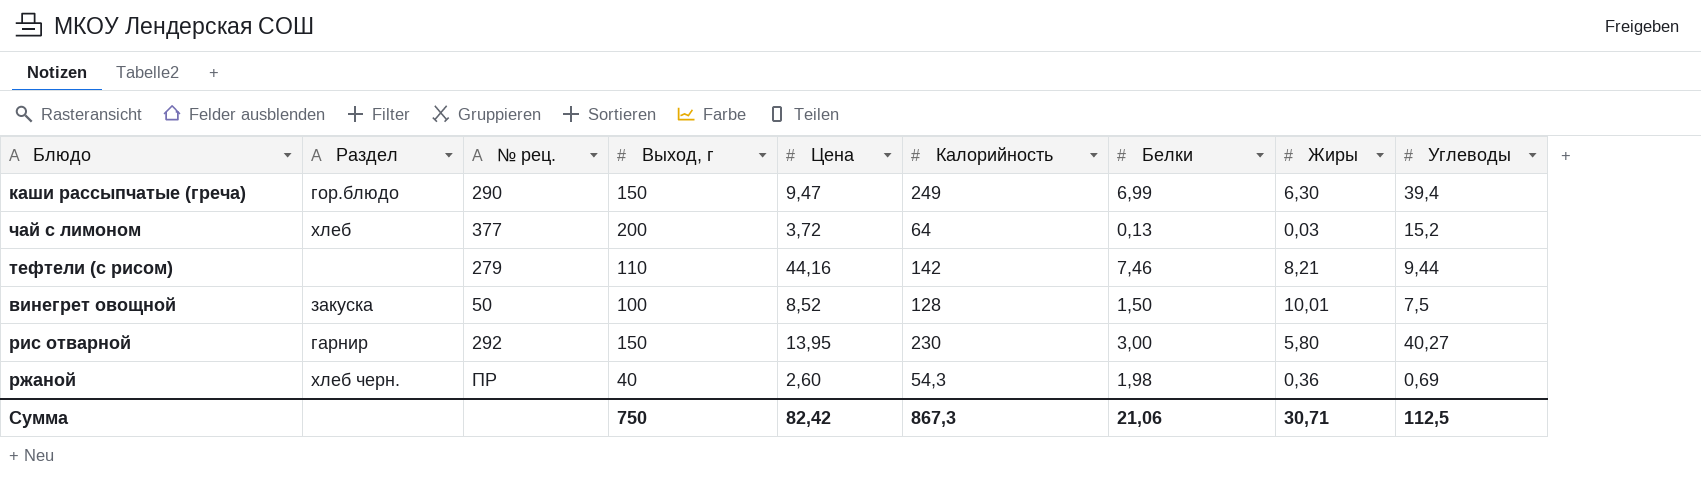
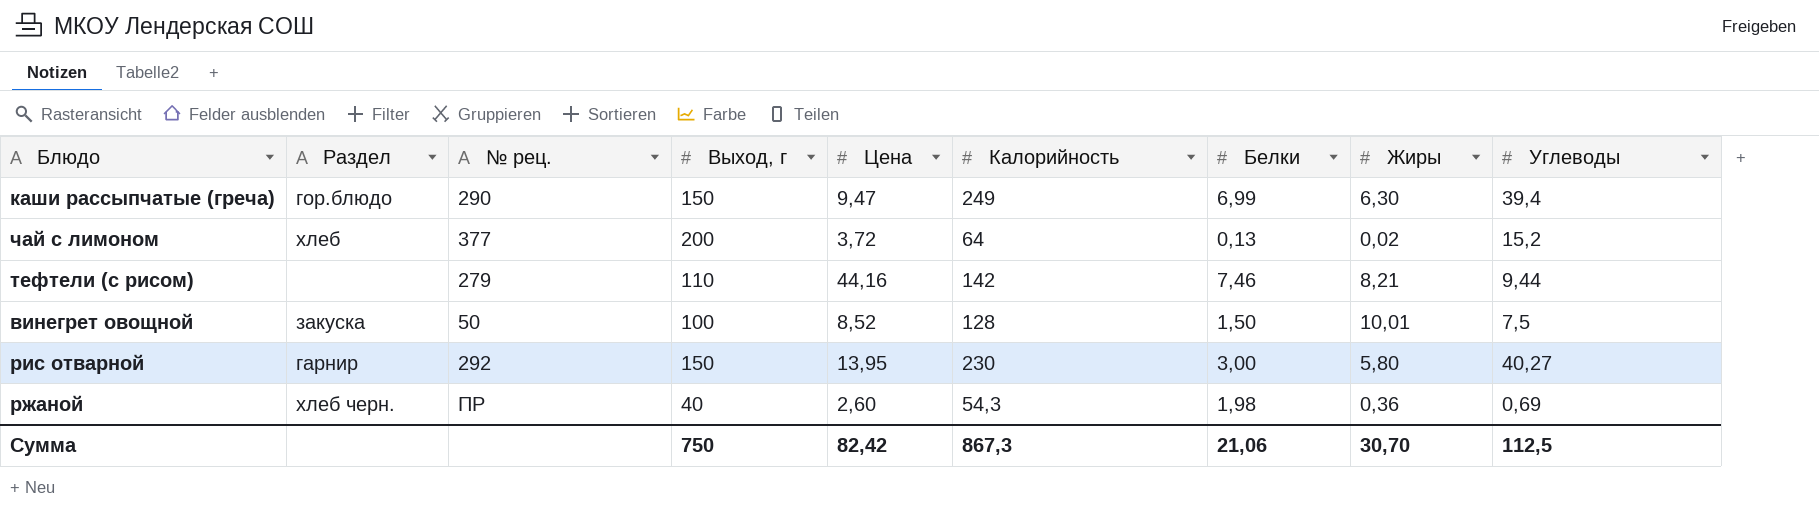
чай с лимоном | Жиры: 0,03 -> 0,02
Сумма | Жиры: 30,71 -> 30,70

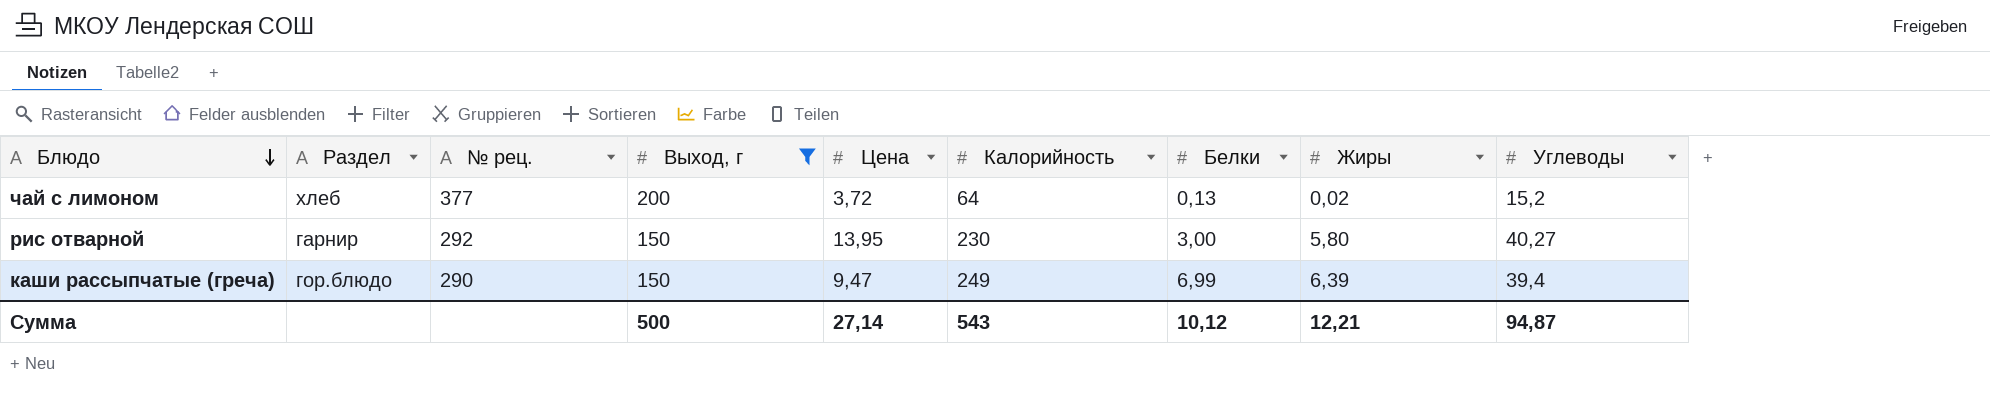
filter: none -> Выход, г >= 150
row order: none -> Блюдо descending
каши рассыпчатые (греча) | Жиры: 6,30 -> 6,39
Сумма | Выход, г: 750 -> 500
Сумма | Цена: 82,42 -> 27,14
Сумма | Калорийность: 867,3 -> 543
Сумма | Белки: 21,06 -> 10,12
Сумма | Жиры: 30,70 -> 12,21
Сумма | Углеводы: 112,5 -> 94,87

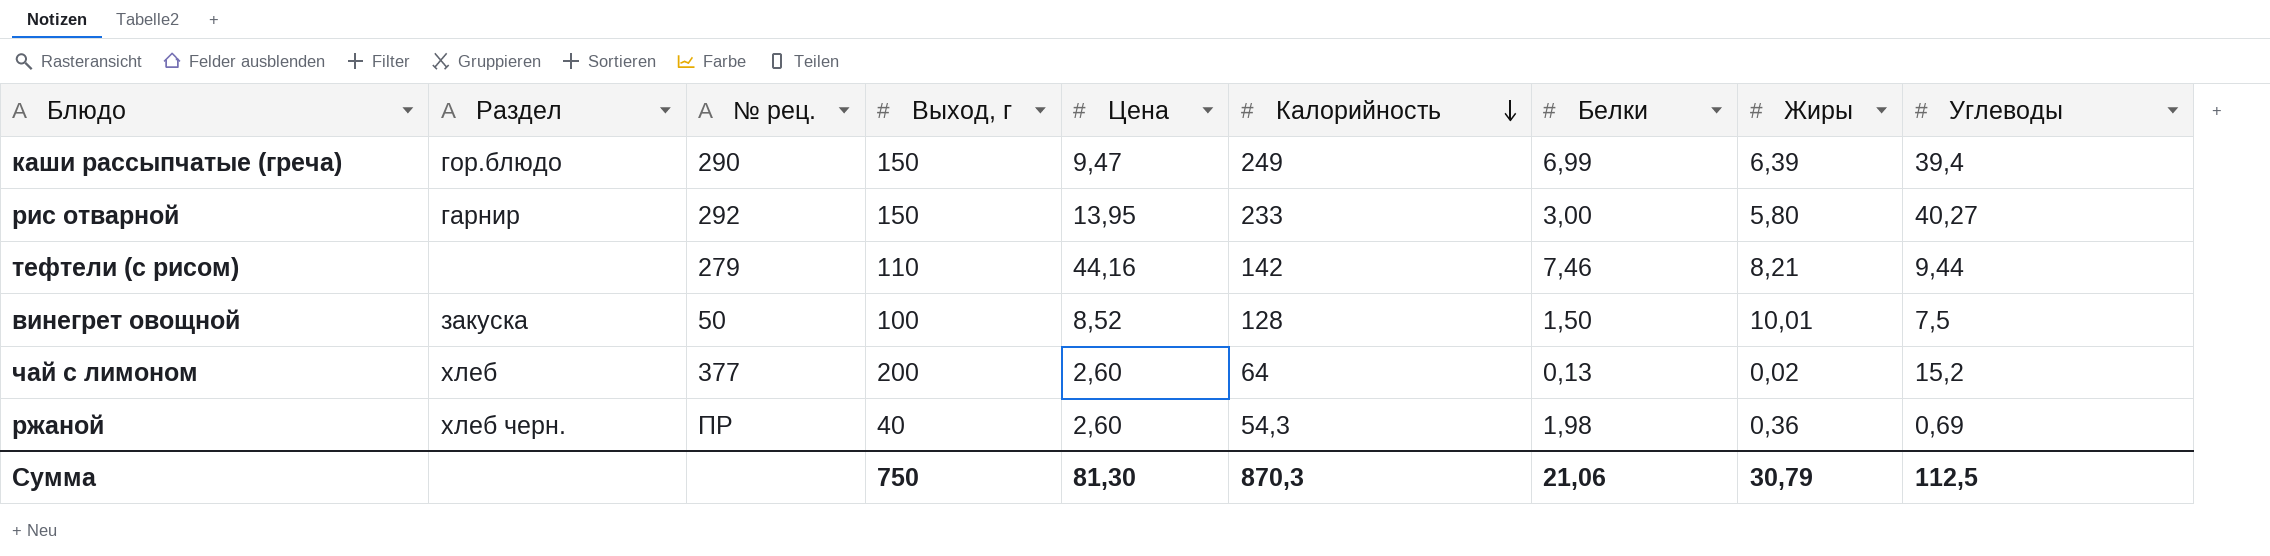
filter: Выход, г >= 150 -> none
row order: Блюдо descending -> Калорийность descending
рис отварной | Калорийность: 230 -> 233
чай с лимоном | Цена: 3,72 -> 2,60
Сумма | Выход, г: 500 -> 750
Сумма | Цена: 27,14 -> 81,30
Сумма | Калорийность: 543 -> 870,3
Сумма | Белки: 10,12 -> 21,06
Сумма | Жиры: 12,21 -> 30,79
Сумма | Углеводы: 94,87 -> 112,5

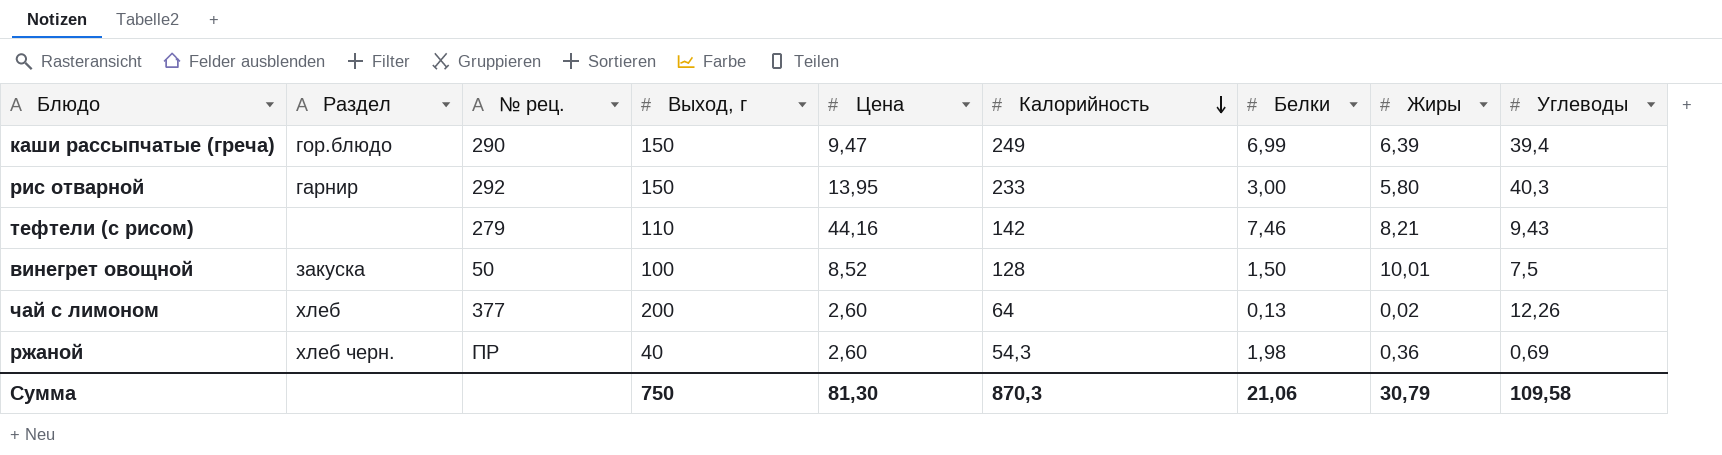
рис отварной | Углеводы: 40,27 -> 40,3
тефтели (с рисом) | Углеводы: 9,44 -> 9,43
чай с лимоном | Углеводы: 15,2 -> 12,26
Сумма | Углеводы: 112,5 -> 109,58

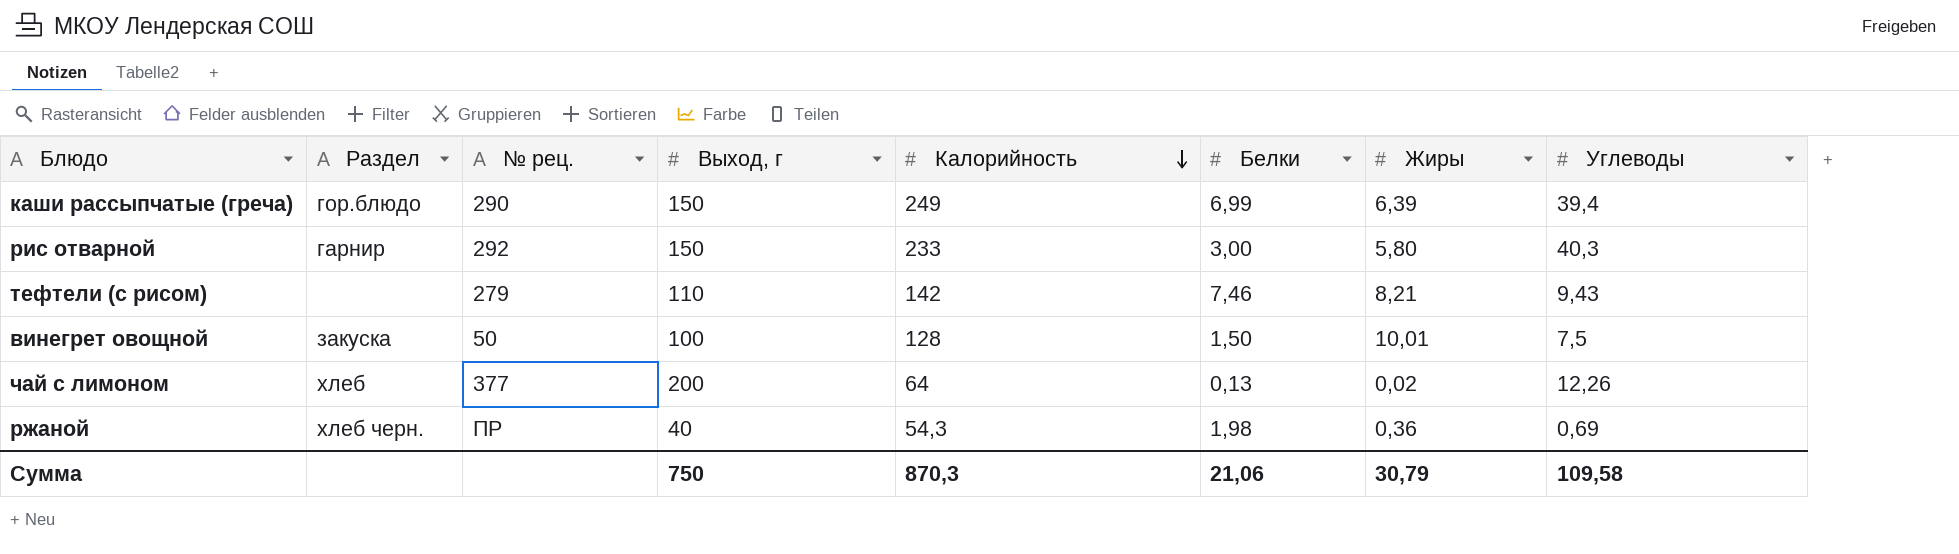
column Цена | position: 5 -> none

